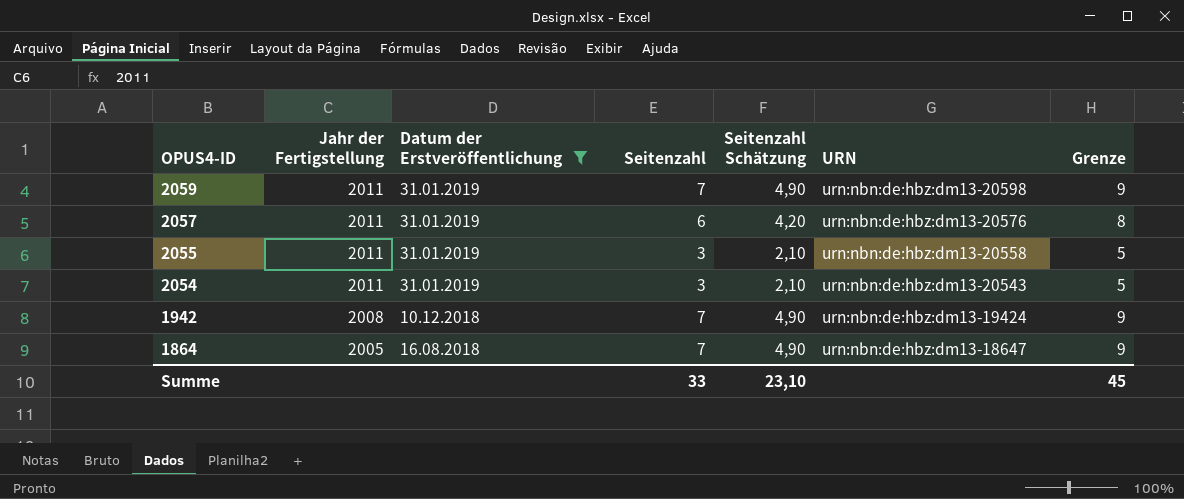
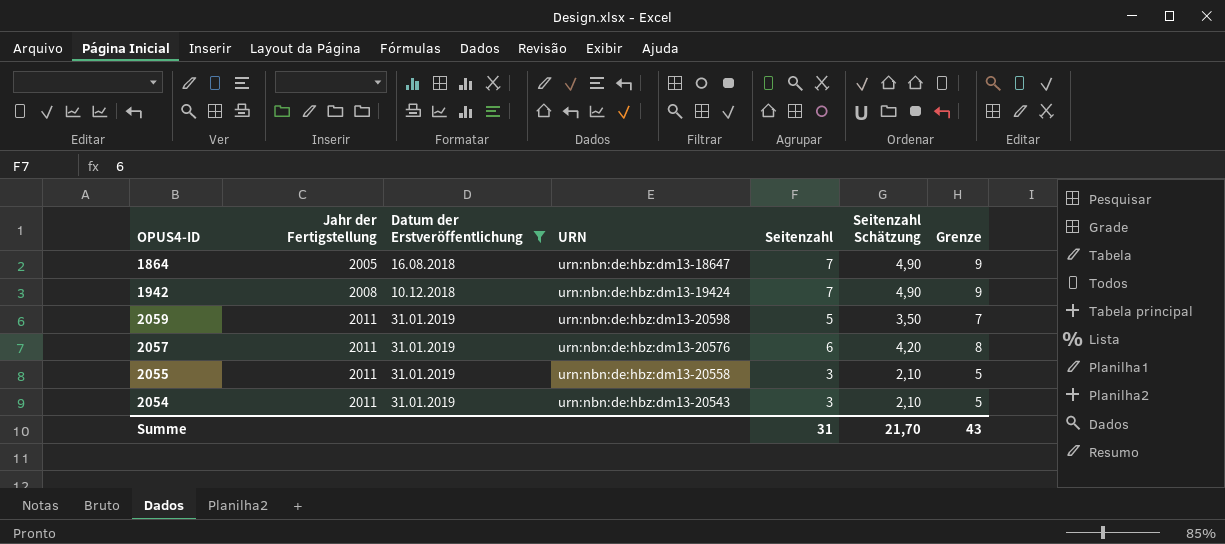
row order: OPUS4-ID descending -> Jahr der Fertigstellung ascending
column URN | position: 6 -> 4
2059 | Seitenzahl: 7 -> 5
2059 | Seitenzahl Schätzung: 4,90 -> 3,50
2059 | Grenze: 9 -> 7
Summe | Seitenzahl: 33 -> 31
Summe | Seitenzahl Schätzung: 23,10 -> 21,70
Summe | Grenze: 45 -> 43

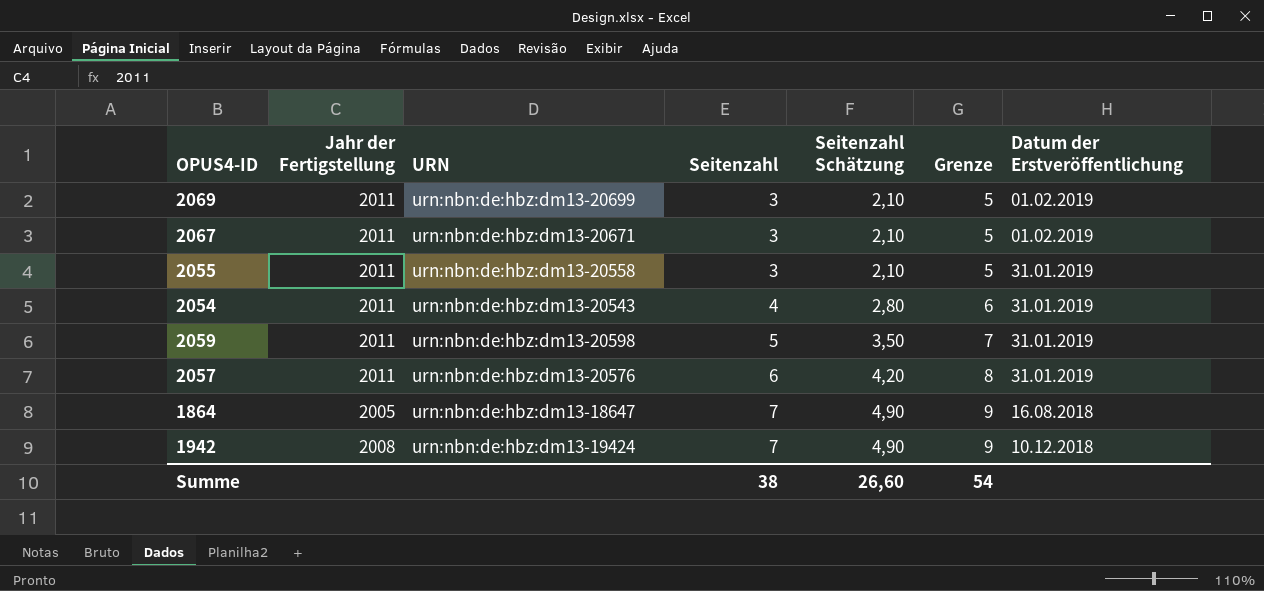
filter: Datum der Erstveröffentlichung != 01.02.2019 -> none
row order: Jahr der Fertigstellung ascending -> Seitenzahl ascending
column Datum der Erstveröffentlichung | position: 3 -> 7
2054 | Seitenzahl: 3 -> 4
2054 | Seitenzahl Schätzung: 2,10 -> 2,80
2054 | Grenze: 5 -> 6
Summe | Seitenzahl: 31 -> 38
Summe | Seitenzahl Schätzung: 21,70 -> 26,60
Summe | Grenze: 43 -> 54

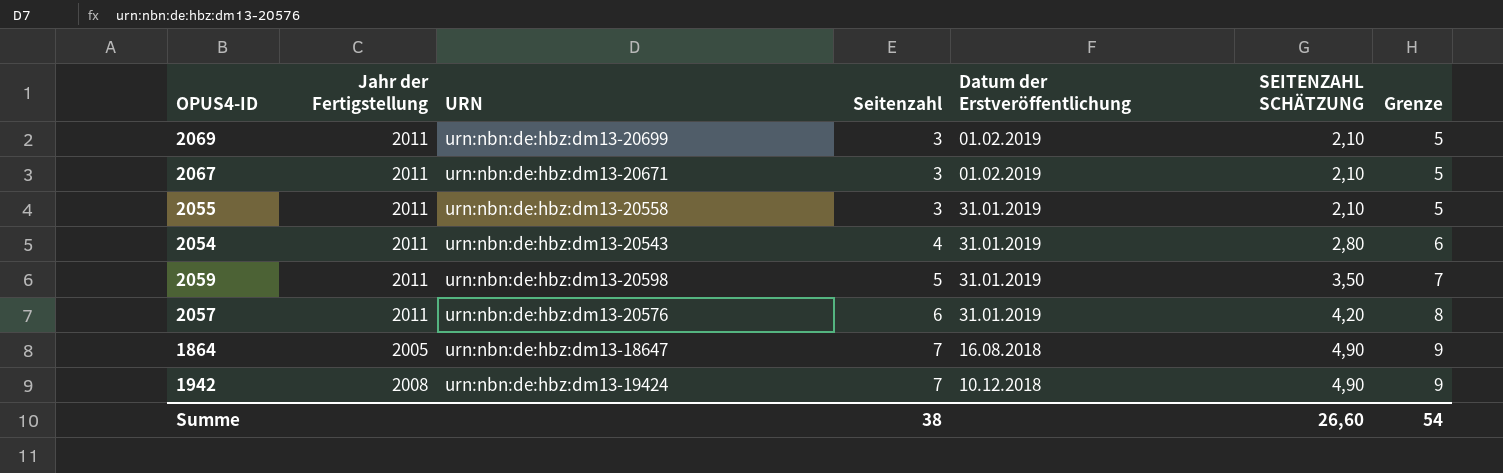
column Datum der Erstveröffentlichung | position: 7 -> 5
column name: Seitenzahl Schätzung -> SEITENZAHL SCHÄTZUNG

